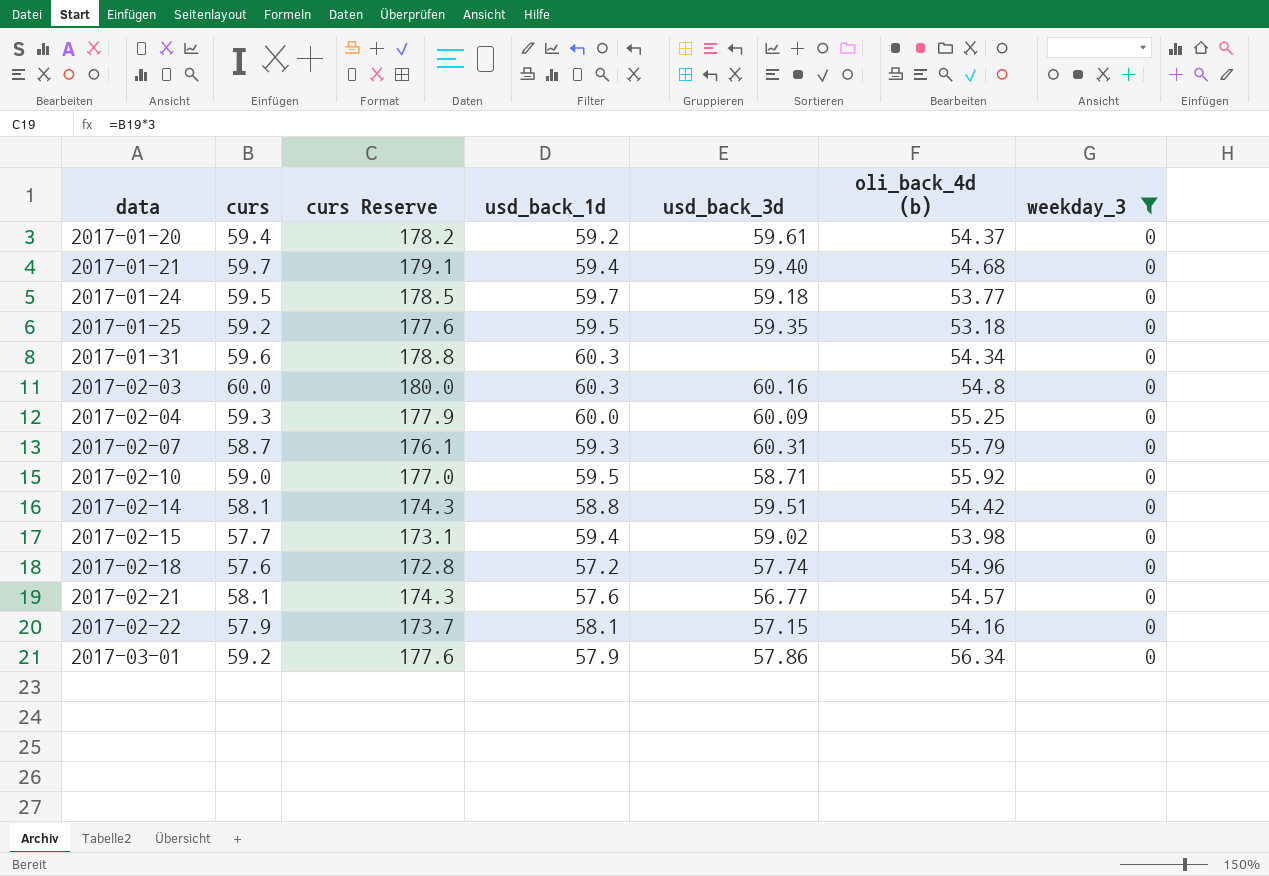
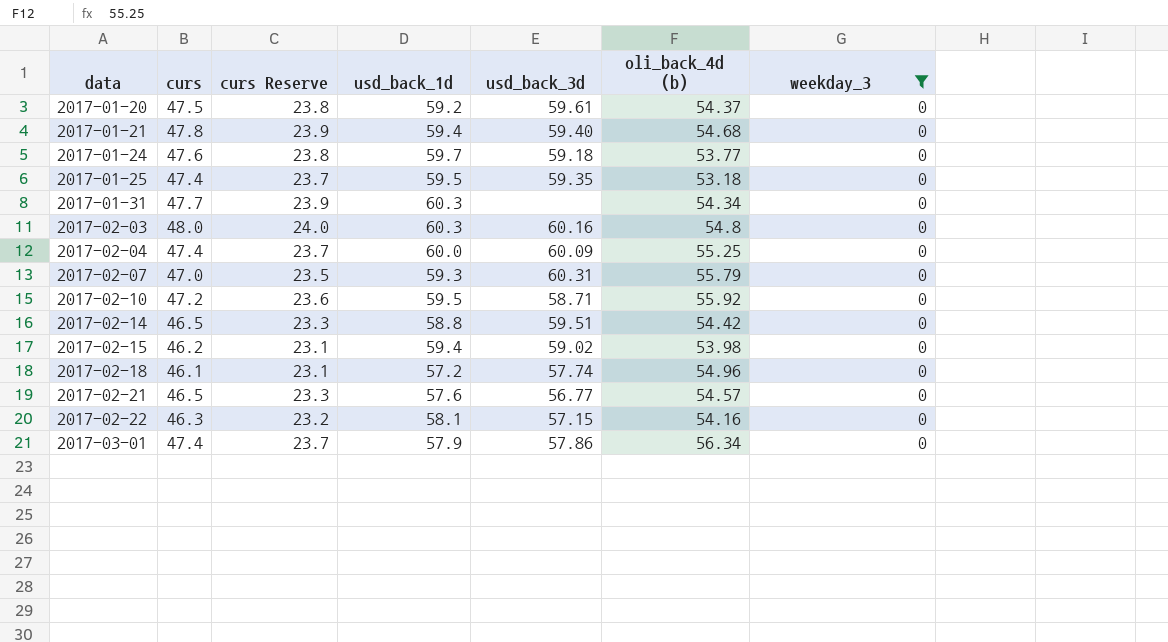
column curs Reserve | formula: [curs] * 3 -> [curs] * 0.5
2017-01-20 | curs: 59.4 -> 47.5
2017-01-21 | curs: 59.7 -> 47.8
2017-01-24 | curs: 59.5 -> 47.6
2017-01-25 | curs: 59.2 -> 47.4
2017-01-31 | curs: 59.6 -> 47.7
2017-02-03 | curs: 60.0 -> 48.0
2017-02-04 | curs: 59.3 -> 47.4
2017-02-07 | curs: 58.7 -> 47.0
2017-02-10 | curs: 59.0 -> 47.2
2017-02-14 | curs: 58.1 -> 46.5
2017-02-15 | curs: 57.7 -> 46.2
2017-02-18 | curs: 57.6 -> 46.1
2017-02-21 | curs: 58.1 -> 46.5
2017-02-22 | curs: 57.9 -> 46.3
2017-03-01 | curs: 59.2 -> 47.4

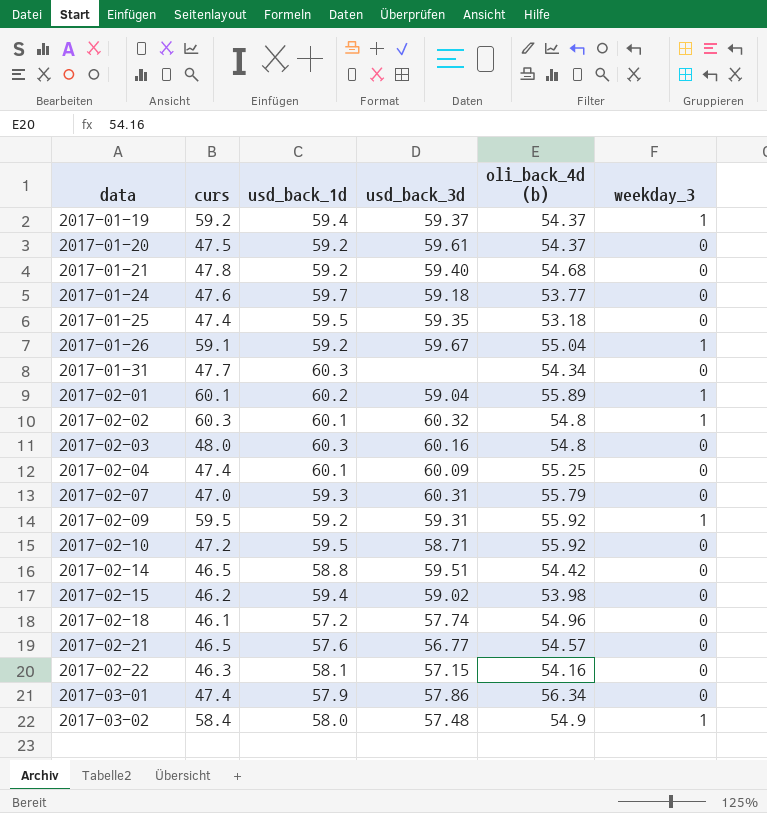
filter: weekday_3 = 0 -> none
column curs Reserve | formula: [curs] * 0.5 -> none
2017-01-21 | usd_back_1d: 59.4 -> 59.2
2017-02-04 | usd_back_1d: 60.0 -> 60.1

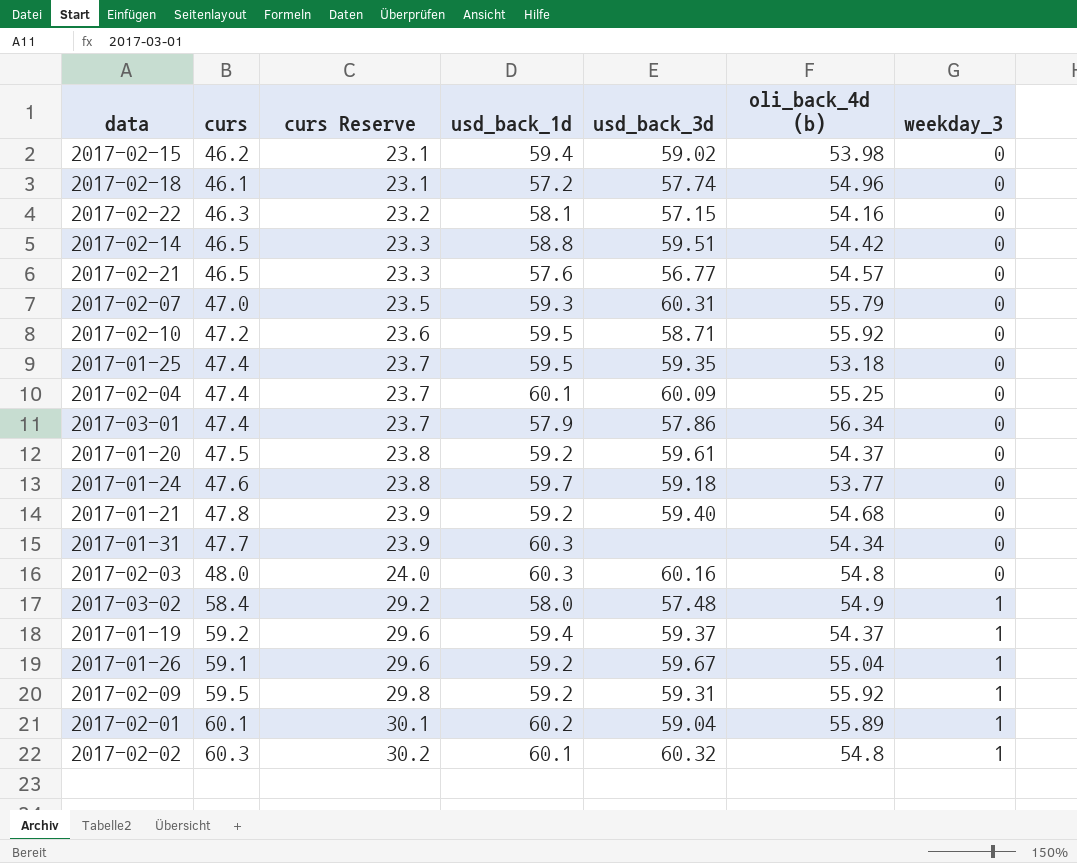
row order: data ascending -> curs Reserve ascending
column curs Reserve | formula: none -> [curs] * 0.5

